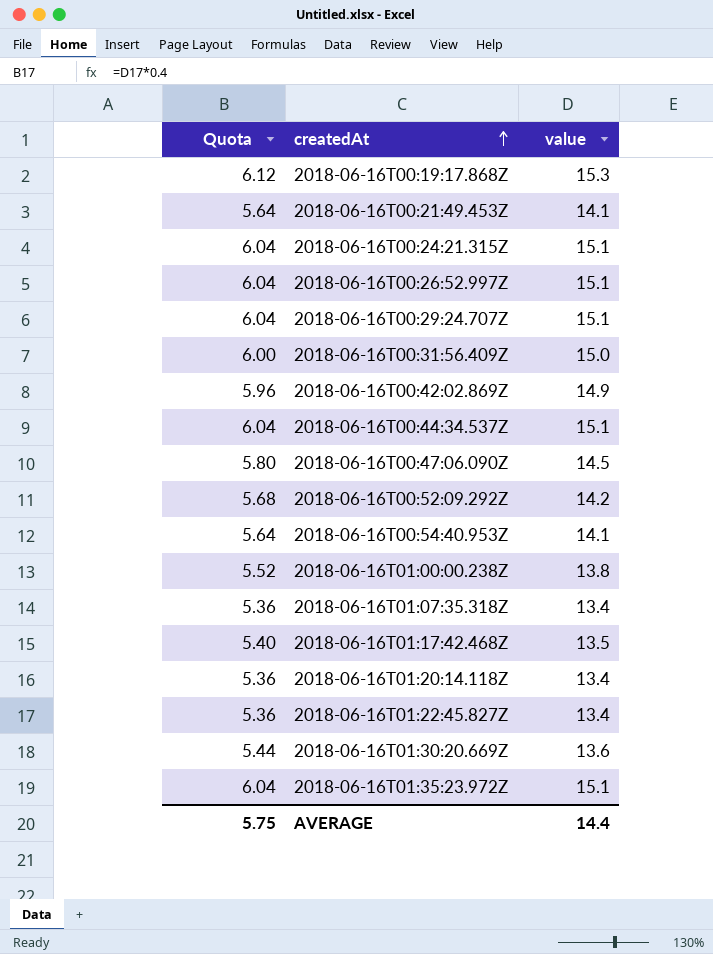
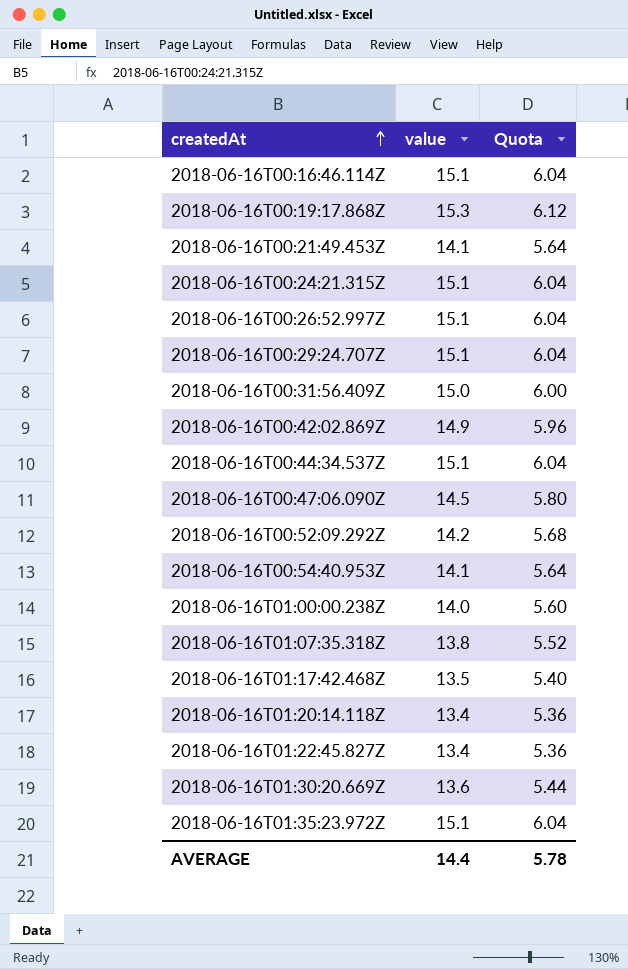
column Quota | position: 1 -> 3
row 2018-06-16T00:16:46.114Z: none -> 15.1 | 6.04
2018-06-16T01:00:00.238Z | value: 13.8 -> 14.0
2018-06-16T01:00:00.238Z | Quota: 5.52 -> 5.60
2018-06-16T01:07:35.318Z | value: 13.4 -> 13.8
2018-06-16T01:07:35.318Z | Quota: 5.36 -> 5.52
AVERAGE | Quota: 5.75 -> 5.78

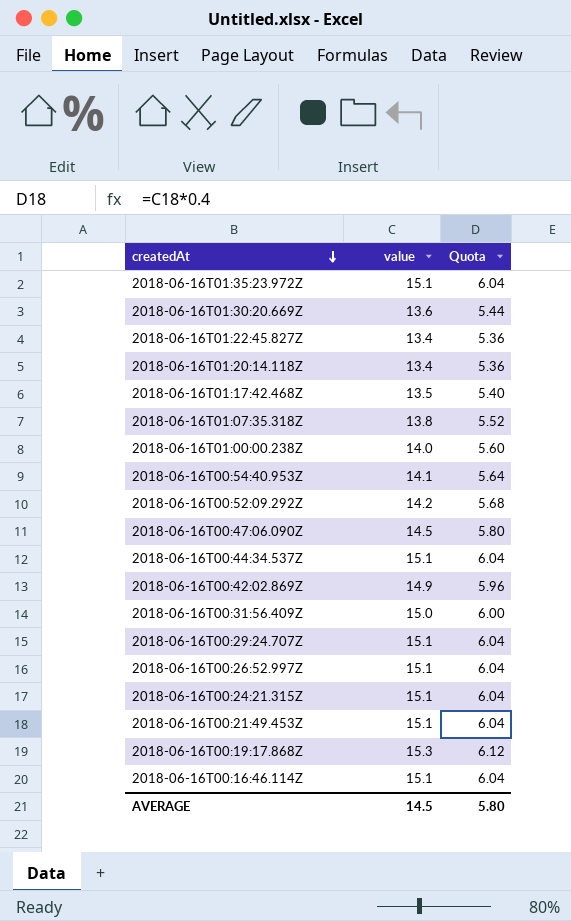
row order: createdAt ascending -> createdAt descending
2018-06-16T00:21:49.453Z | value: 14.1 -> 15.1
2018-06-16T00:21:49.453Z | Quota: 5.64 -> 6.04
AVERAGE | value: 14.4 -> 14.5
AVERAGE | Quota: 5.78 -> 5.80

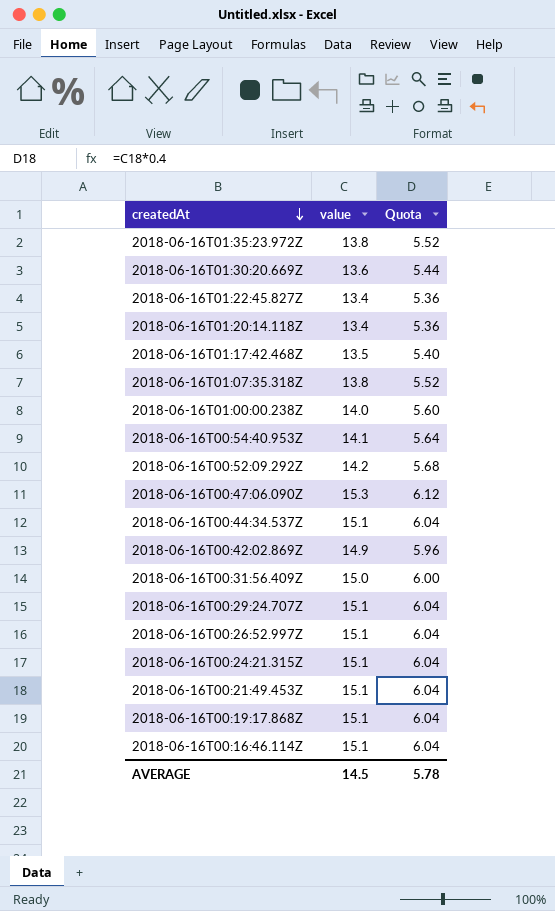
2018-06-16T01:35:23.972Z | value: 15.1 -> 13.8
2018-06-16T01:35:23.972Z | Quota: 6.04 -> 5.52
2018-06-16T00:47:06.090Z | value: 14.5 -> 15.3
2018-06-16T00:47:06.090Z | Quota: 5.80 -> 6.12
2018-06-16T00:19:17.868Z | value: 15.3 -> 15.1
2018-06-16T00:19:17.868Z | Quota: 6.12 -> 6.04
AVERAGE | Quota: 5.80 -> 5.78

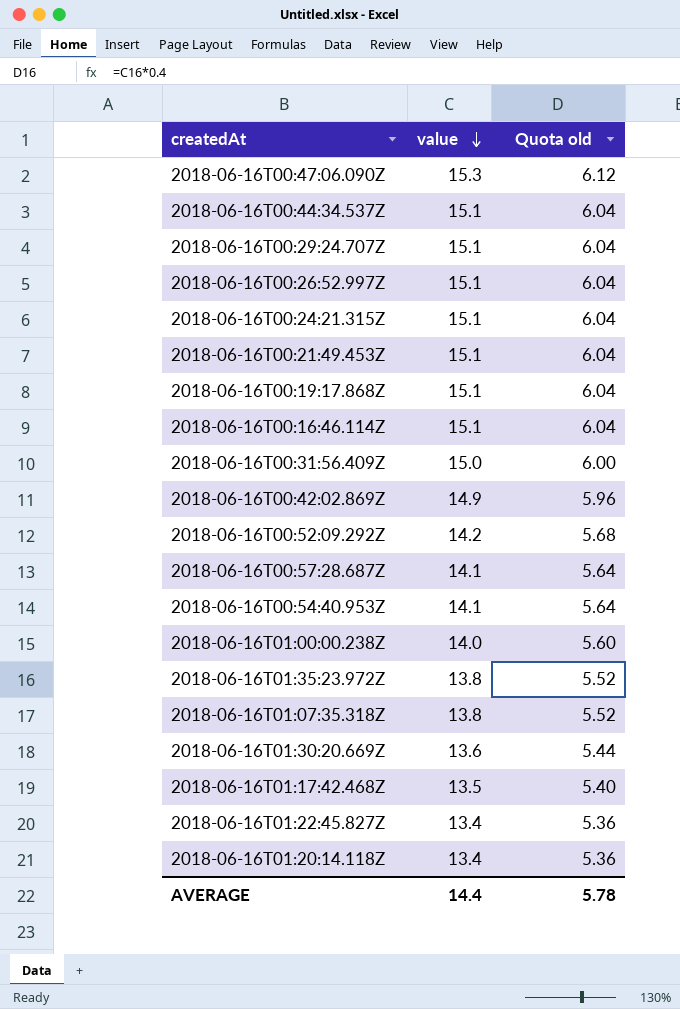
row order: createdAt descending -> value descending
column name: Quota -> Quota old
row 2018-06-16T00:57:28.687Z: none -> 14.1 | 5.64
AVERAGE | value: 14.5 -> 14.4

